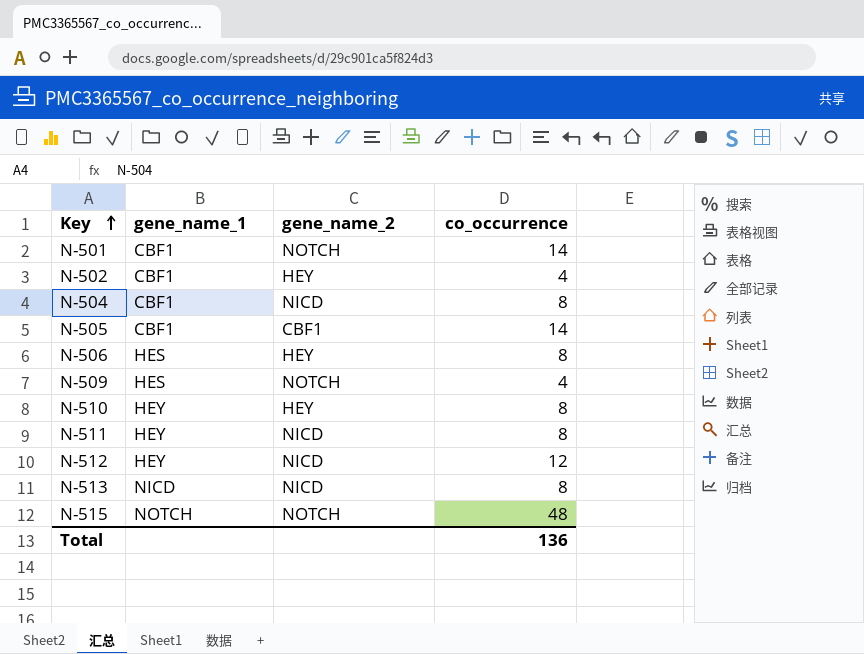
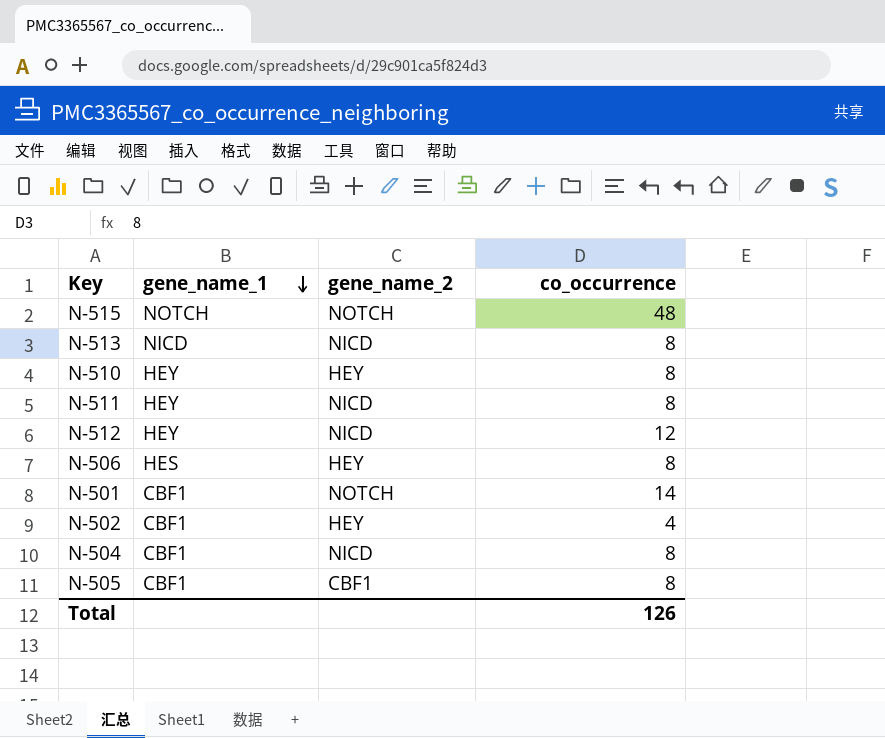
row order: Key ascending -> gene_name_1 descending
row N-509: HES | NOTCH | 4 -> none
N-505 | co_occurrence: 14 -> 8
Total | co_occurrence: 136 -> 126

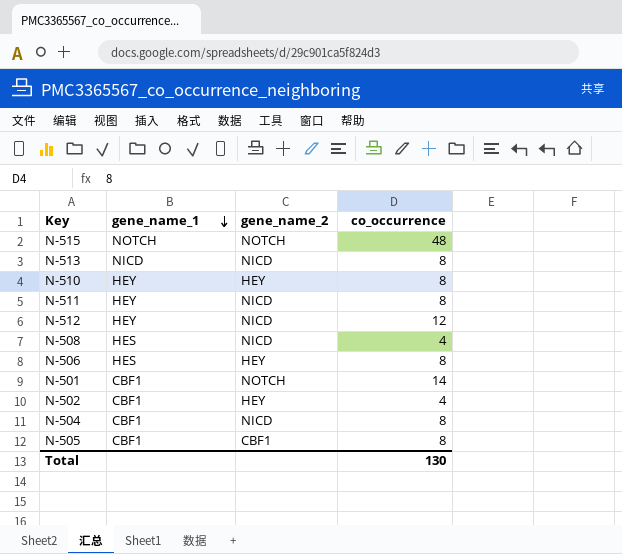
row N-508: none -> HES | NICD | 4
Total | co_occurrence: 126 -> 130

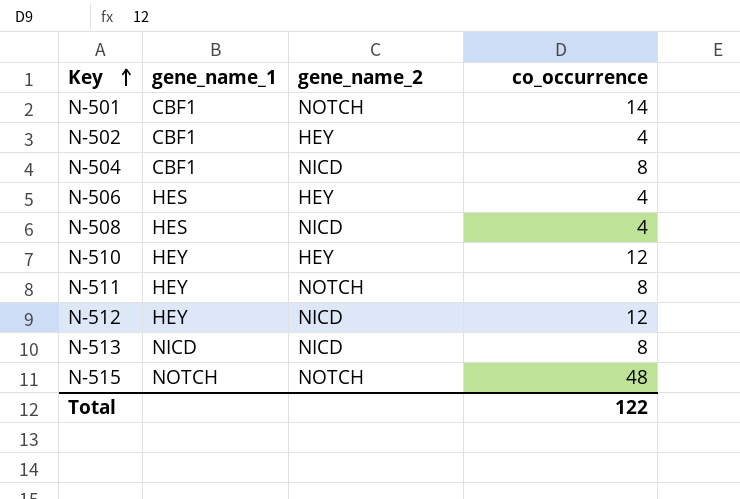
row order: gene_name_1 descending -> Key ascending
row N-505: CBF1 | CBF1 | 8 -> none
N-506 | co_occurrence: 8 -> 4
N-510 | co_occurrence: 8 -> 12
N-511 | gene_name_2: NICD -> NOTCH
Total | co_occurrence: 130 -> 122

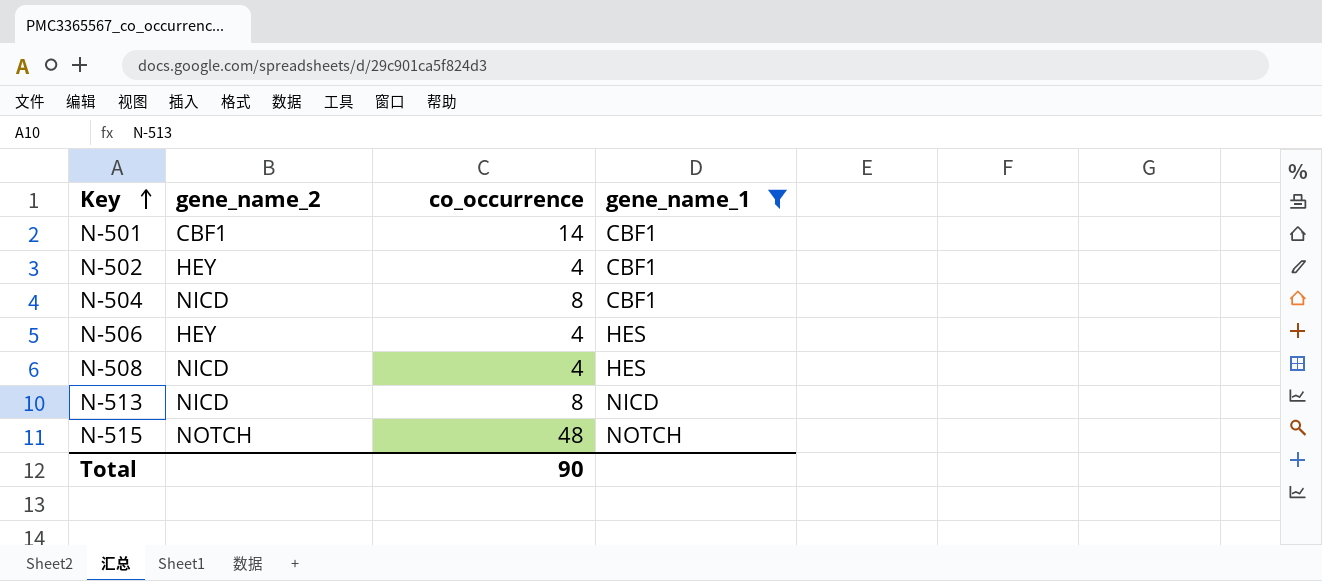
filter: none -> gene_name_1 != HEY
column gene_name_1 | position: 2 -> 4
N-501 | gene_name_2: NOTCH -> CBF1
Total | co_occurrence: 122 -> 90

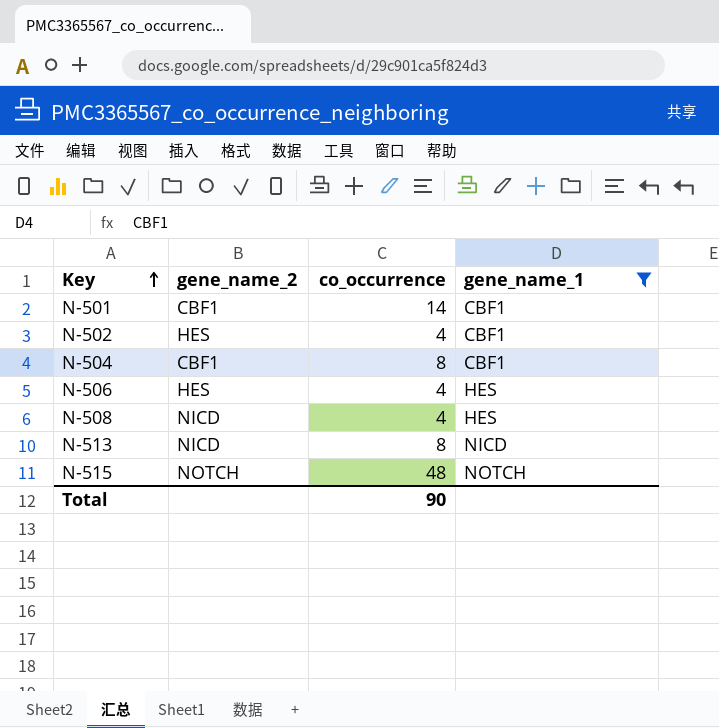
N-502 | gene_name_2: HEY -> HES
N-504 | gene_name_2: NICD -> CBF1
N-506 | gene_name_2: HEY -> HES

